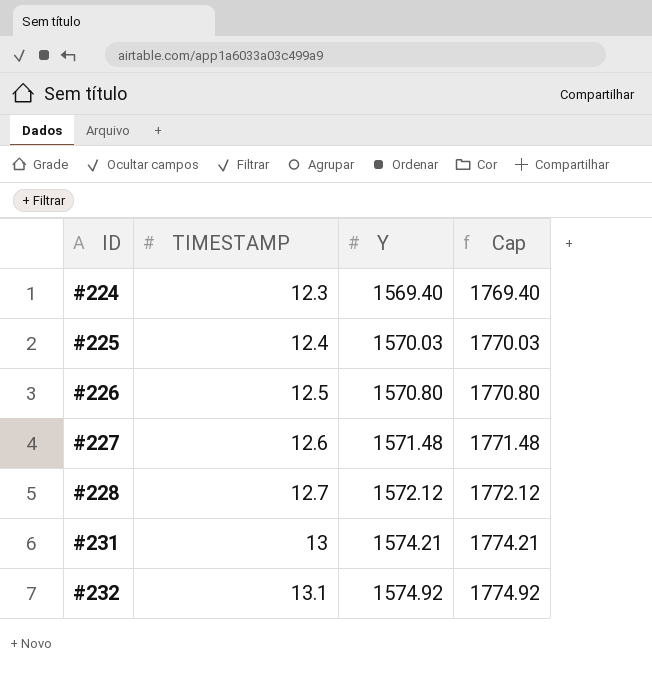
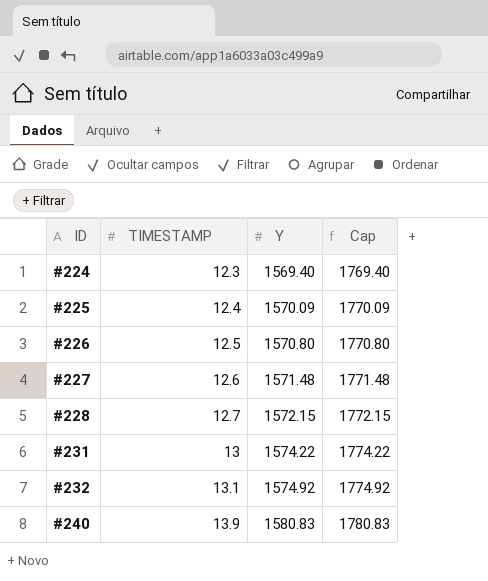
#225 | Y: 1570.03 -> 1570.09
#225 | Cap: 1770.03 -> 1770.09
#228 | Y: 1572.12 -> 1572.15
#228 | Cap: 1772.12 -> 1772.15
#231 | Y: 1574.21 -> 1574.22
#231 | Cap: 1774.21 -> 1774.22
row #240: none -> 13.9 | 1580.83 | 1780.83

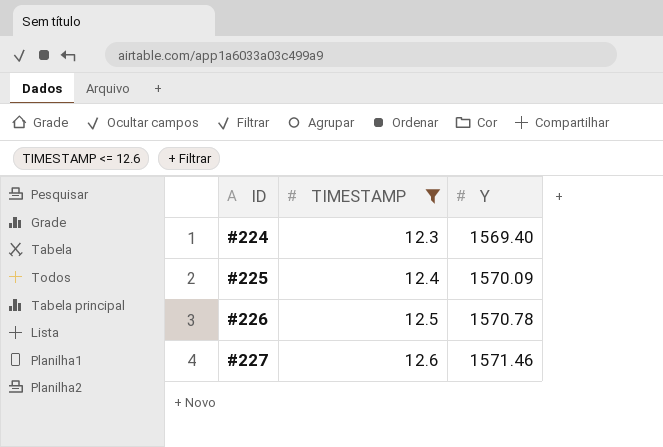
filter: none -> TIMESTAMP <= 12.6
column Cap | formula: [Y] + 200 -> none
#226 | Y: 1570.80 -> 1570.78
#227 | Y: 1571.48 -> 1571.46

